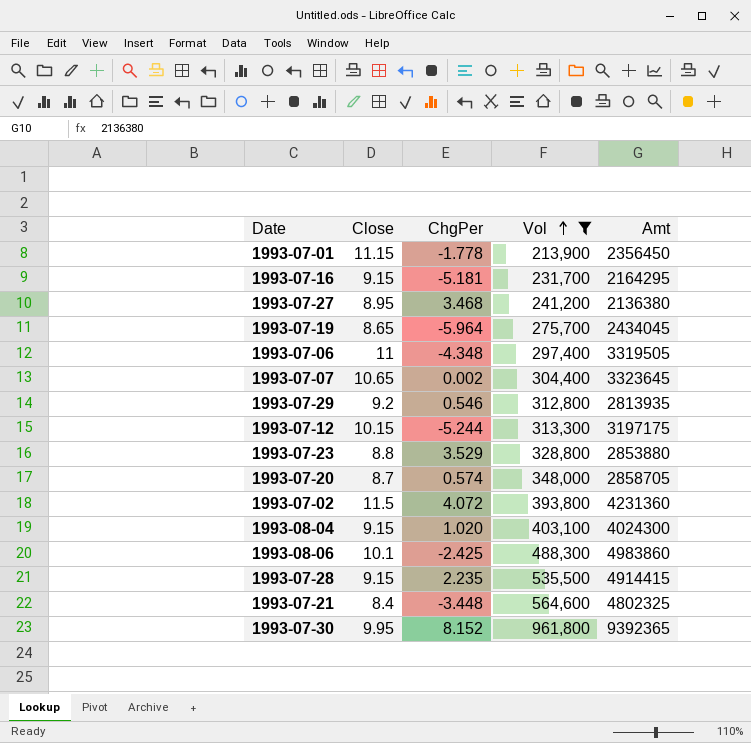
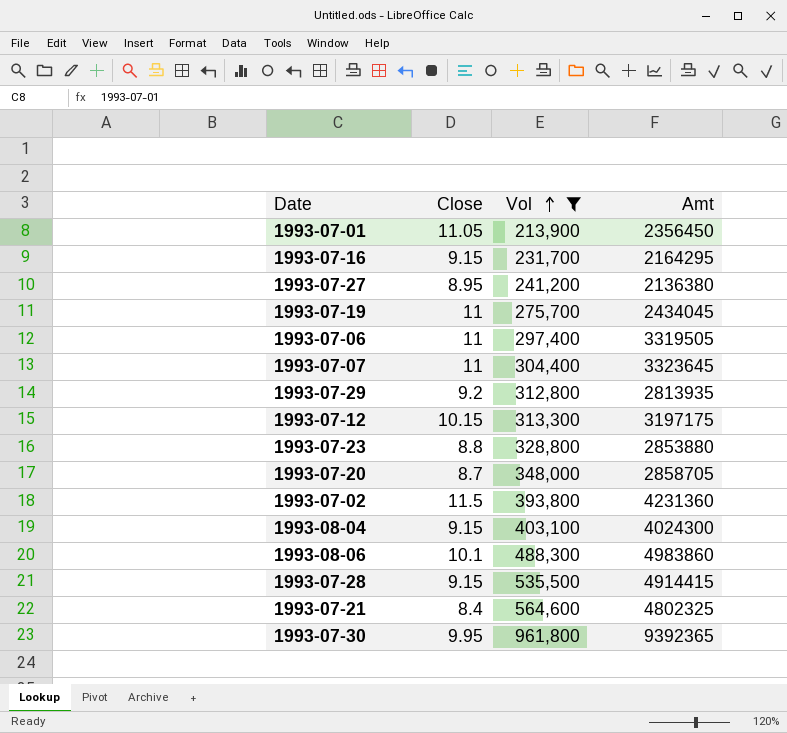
column ChgPer | position: 3 -> none
1993-07-01 | Close: 11.15 -> 11.05
1993-07-19 | Close: 8.65 -> 11
1993-07-07 | Close: 10.65 -> 11

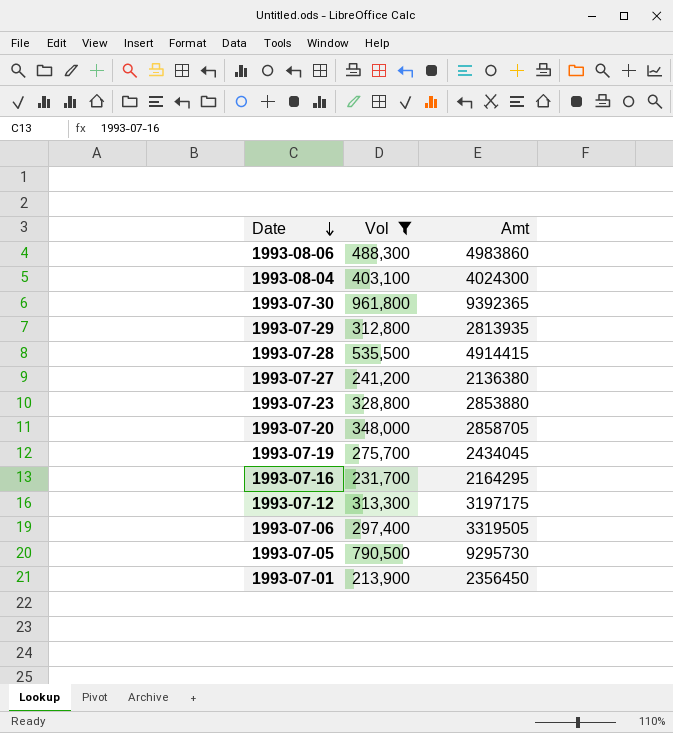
row order: Vol ascending -> Date descending
column Close | position: 2 -> none
row 1993-07-07: 11 | 304,400 | 3323645 -> none
row 1993-07-02: 11.5 | 393,800 | 4231360 -> none
row 1993-07-21: 8.4 | 564,600 | 4802325 -> none
row 1993-07-05: none -> 790,500 | 9295730

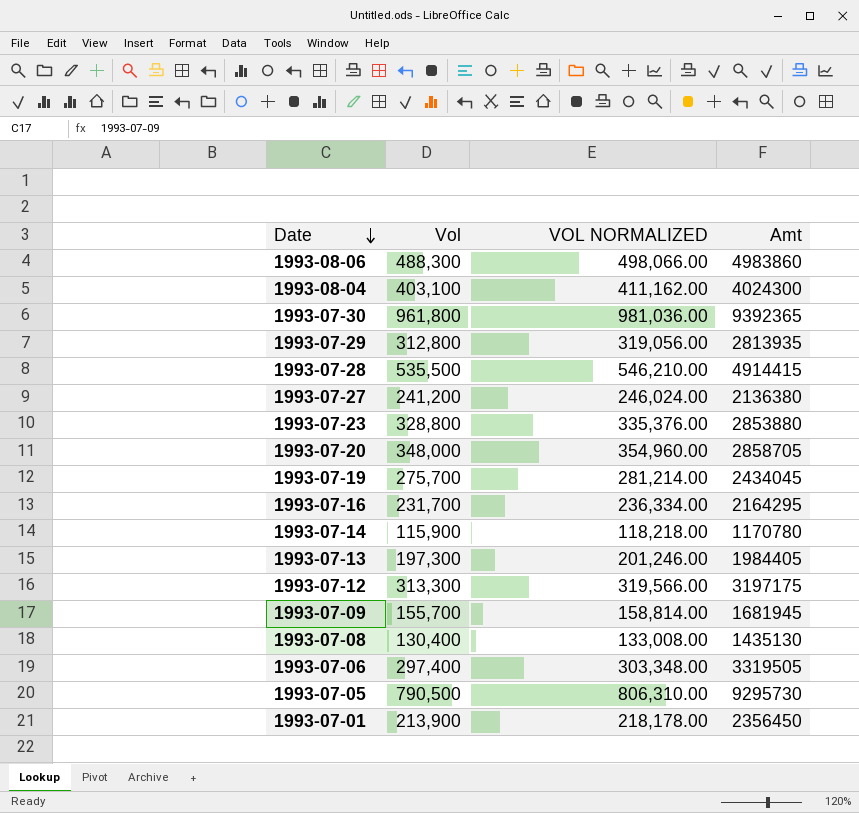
filter: Vol >= 213,900 -> none
column VOL NORMALIZED | formula: none -> [Vol] * 1.02

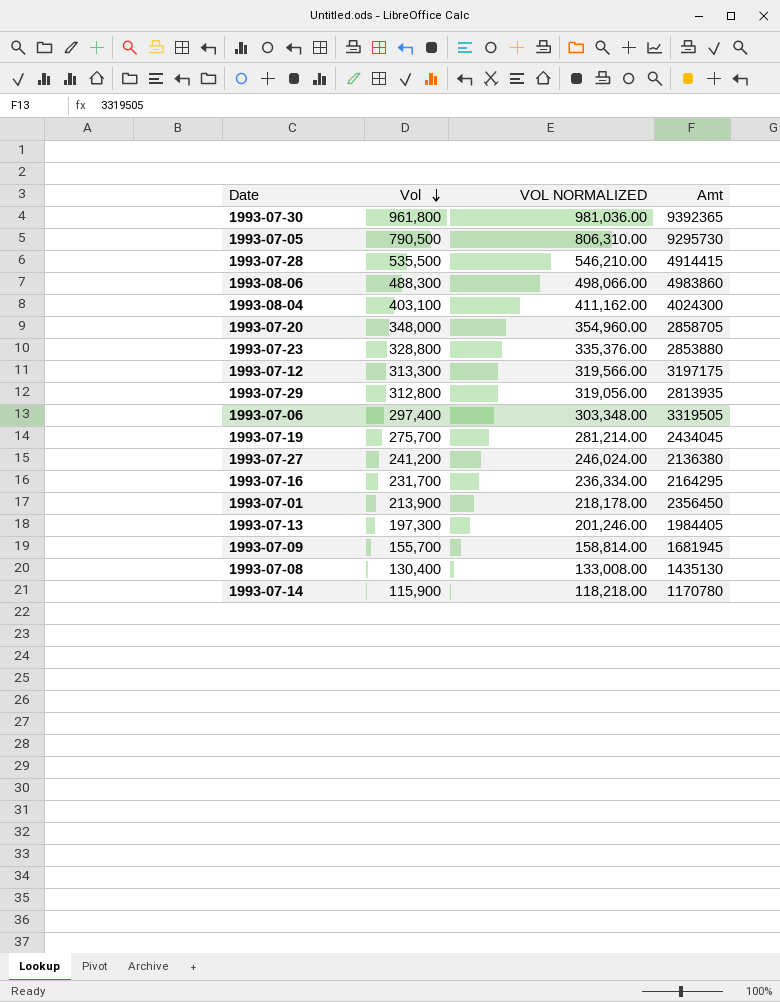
row order: Date descending -> Vol descending

